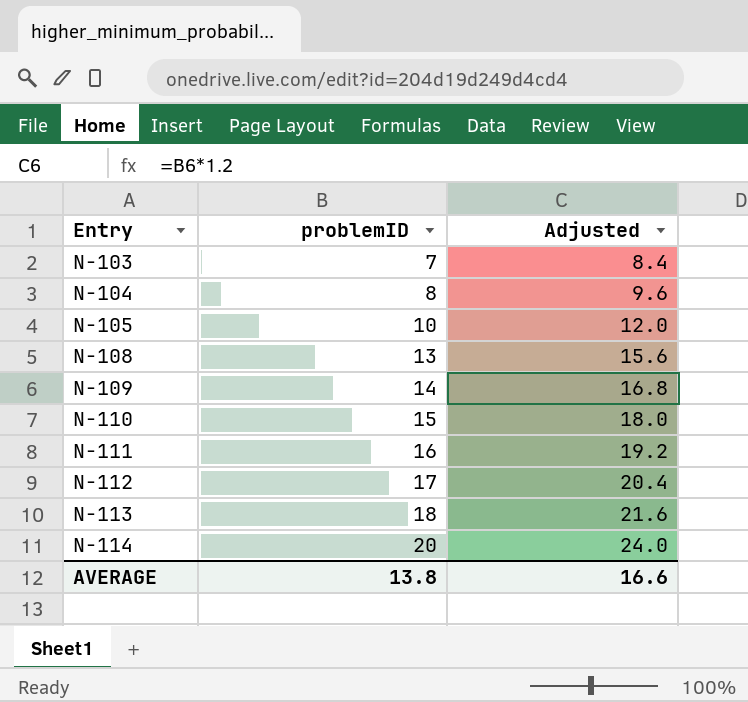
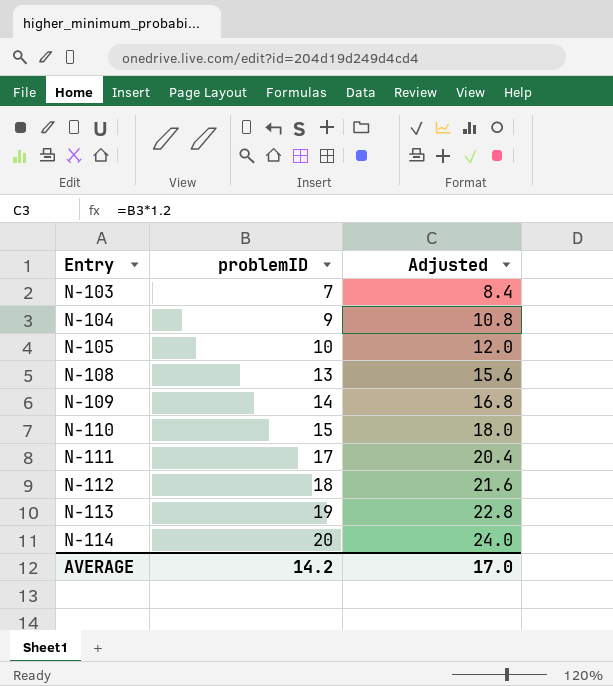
N-104 | problemID: 8 -> 9
N-104 | Adjusted: 9.6 -> 10.8
N-111 | problemID: 16 -> 17
N-111 | Adjusted: 19.2 -> 20.4
N-112 | problemID: 17 -> 18
N-112 | Adjusted: 20.4 -> 21.6
N-113 | problemID: 18 -> 19
N-113 | Adjusted: 21.6 -> 22.8
AVERAGE | problemID: 13.8 -> 14.2
AVERAGE | Adjusted: 16.6 -> 17.0

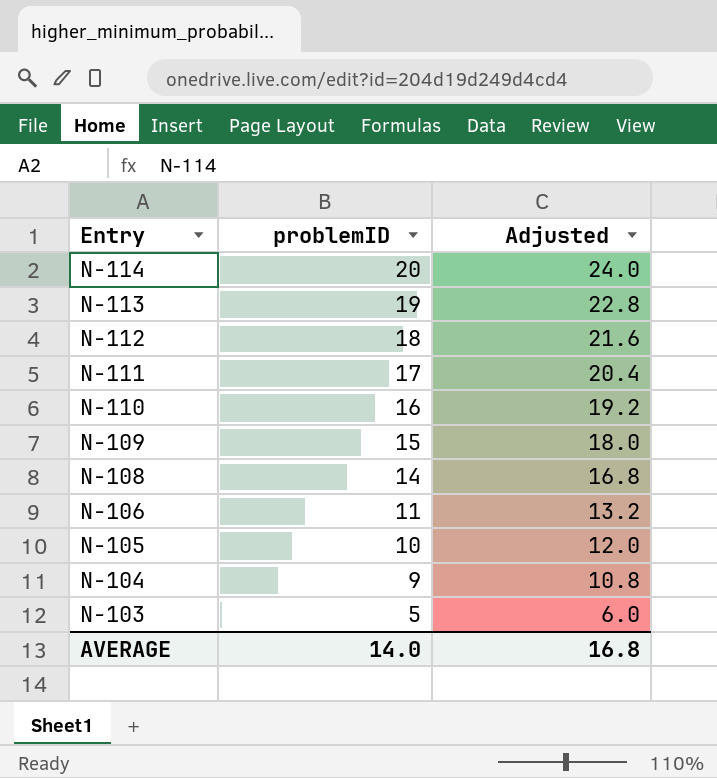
row order: Entry ascending -> Entry descending
N-110 | problemID: 15 -> 16
N-110 | Adjusted: 18.0 -> 19.2
N-109 | problemID: 14 -> 15
N-109 | Adjusted: 16.8 -> 18.0
N-108 | problemID: 13 -> 14
N-108 | Adjusted: 15.6 -> 16.8
row N-106: none -> 11 | 13.2
N-103 | problemID: 7 -> 5
N-103 | Adjusted: 8.4 -> 6.0
AVERAGE | problemID: 14.2 -> 14.0
AVERAGE | Adjusted: 17.0 -> 16.8

